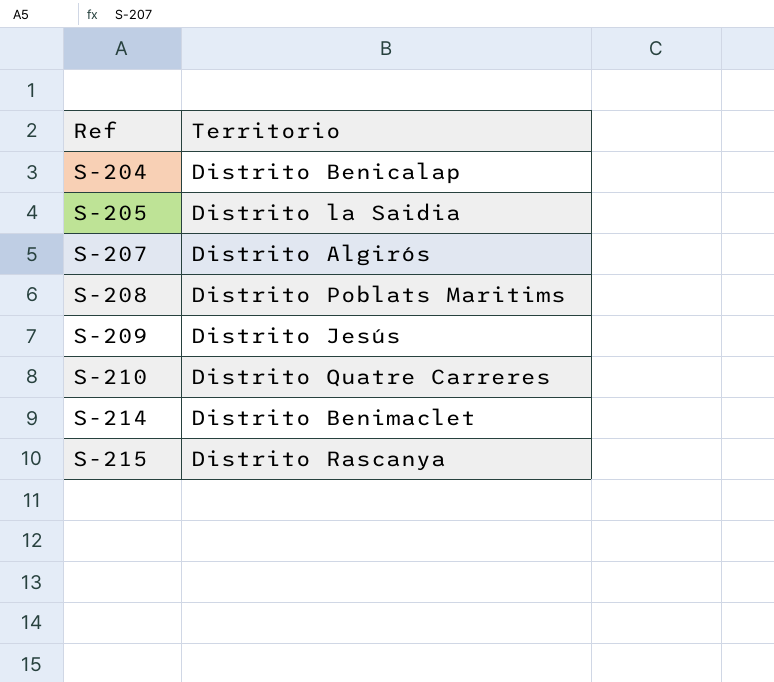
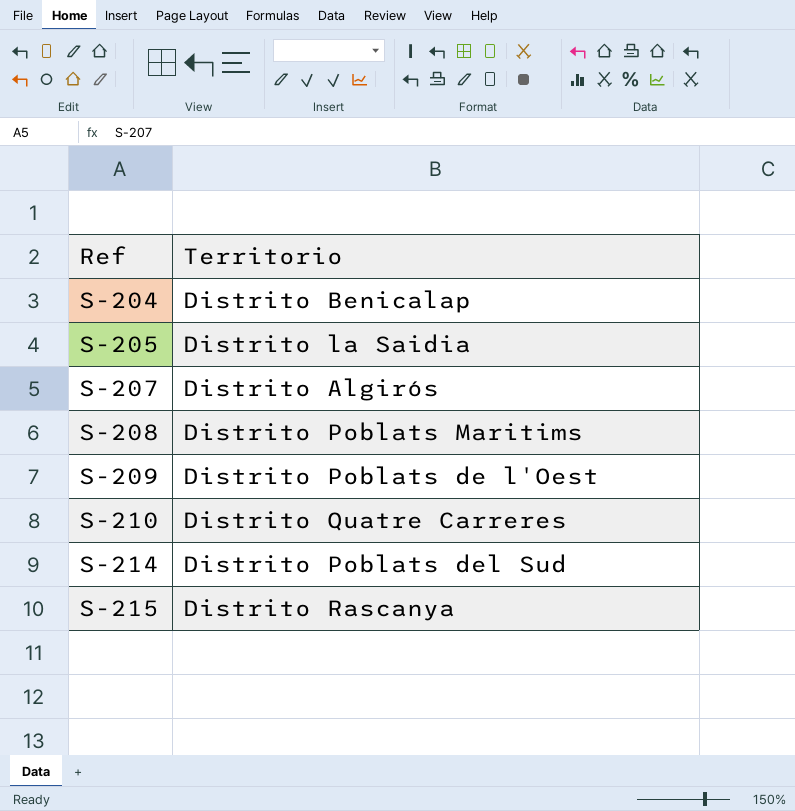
S-209 | Territorio: Distrito Jesús -> Distrito Poblats de l'Oest
S-214 | Territorio: Distrito Benimaclet -> Distrito Poblats del Sud

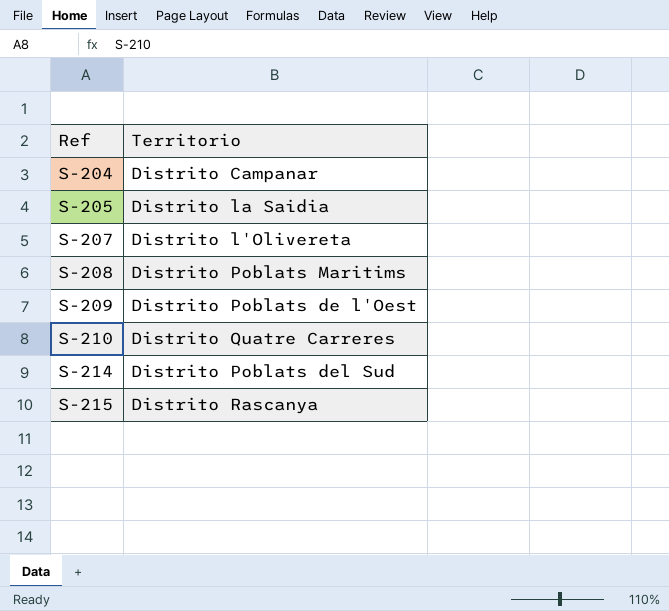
S-204 | Territorio: Distrito Benicalap -> Distrito Campanar
S-207 | Territorio: Distrito Algirós -> Distrito l'Olivereta

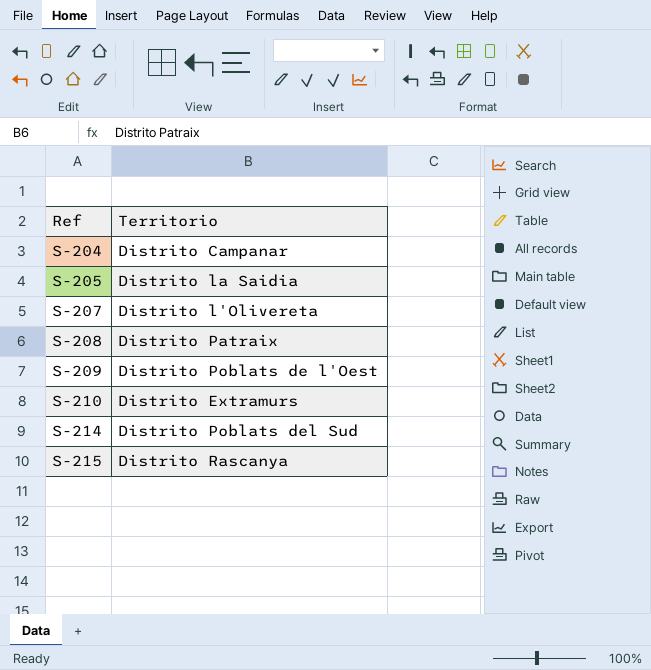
S-208 | Territorio: Distrito Poblats Maritims -> Distrito Patraix
S-210 | Territorio: Distrito Quatre Carreres -> Distrito Extramurs

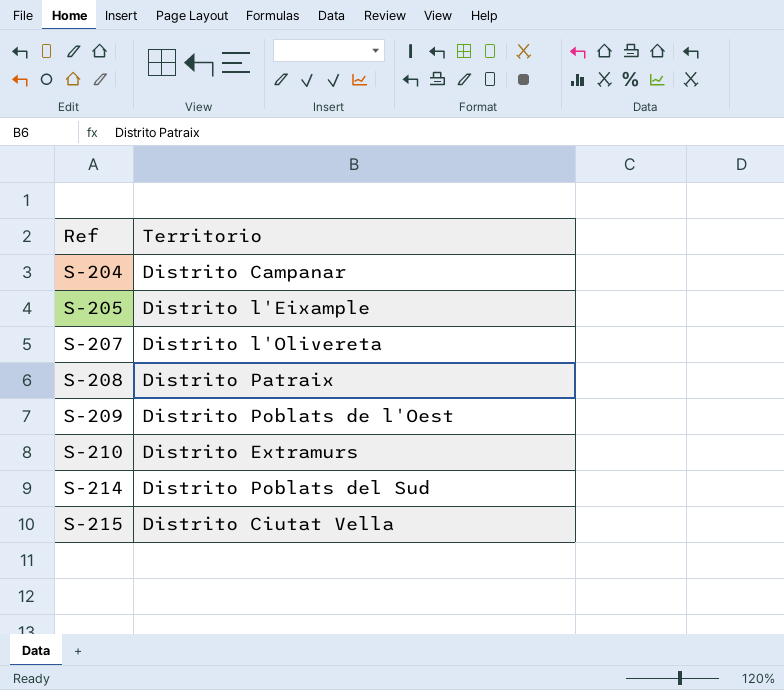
S-205 | Territorio: Distrito la Saidia -> Distrito l'Eixample
S-215 | Territorio: Distrito Rascanya -> Distrito Ciutat Vella

